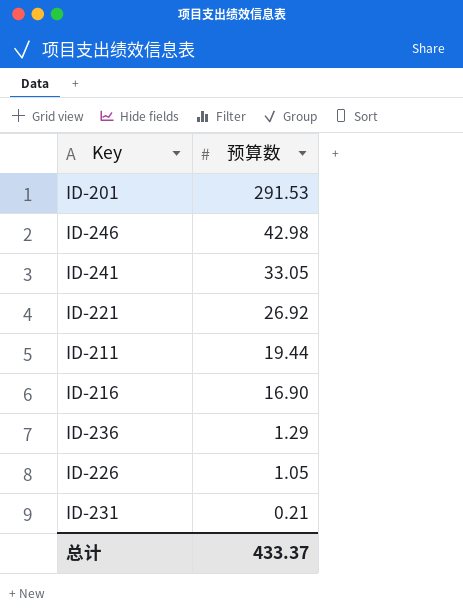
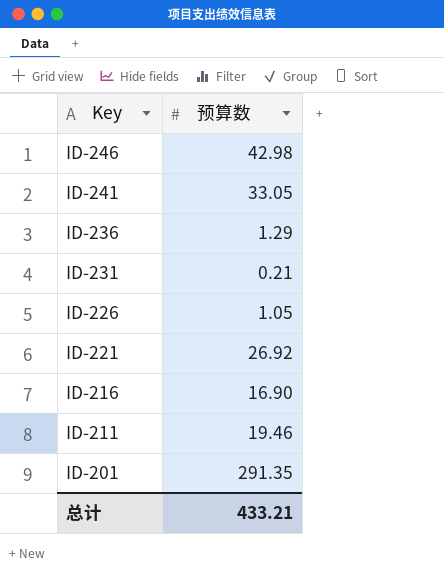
row order: 预算数 descending -> Key descending
ID-211 | 预算数: 19.44 -> 19.46
ID-201 | 预算数: 291.53 -> 291.35
总计 | 预算数: 433.37 -> 433.21

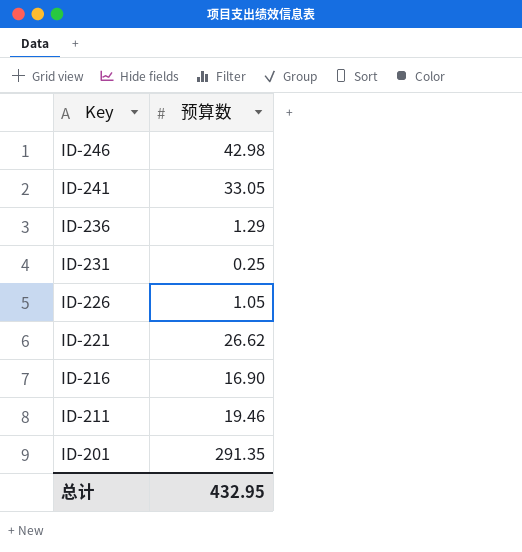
ID-231 | 预算数: 0.21 -> 0.25
ID-221 | 预算数: 26.92 -> 26.62
总计 | 预算数: 433.21 -> 432.95

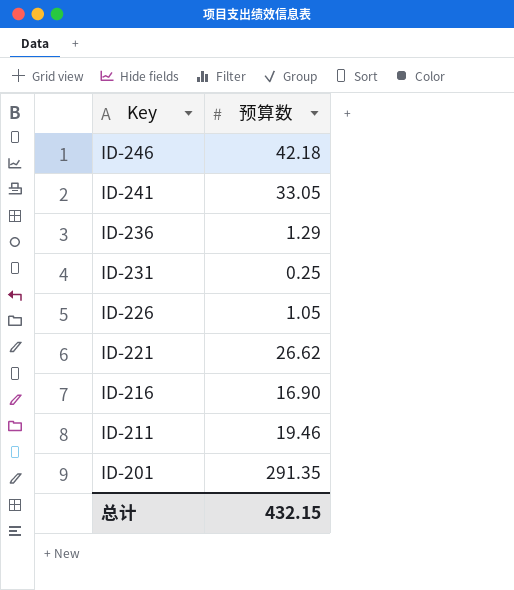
ID-246 | 预算数: 42.98 -> 42.18
总计 | 预算数: 432.95 -> 432.15

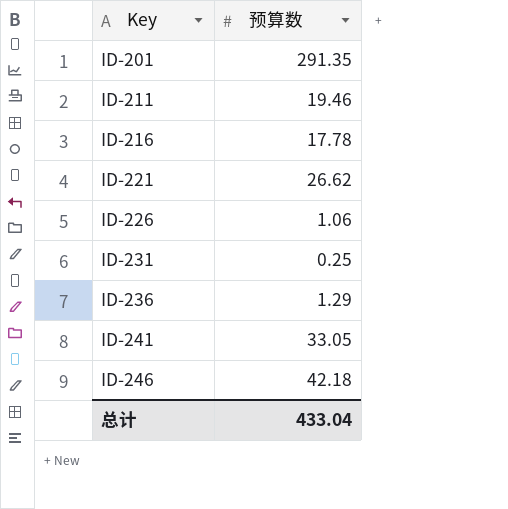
row order: Key descending -> Key ascending
ID-216 | 预算数: 16.90 -> 17.78
ID-226 | 预算数: 1.05 -> 1.06
总计 | 预算数: 432.15 -> 433.04

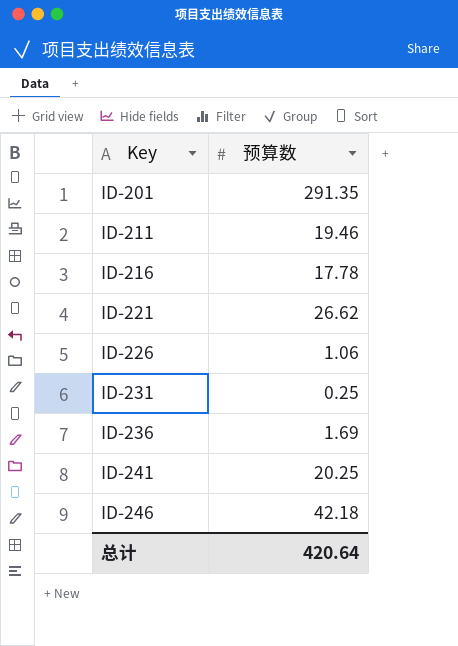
ID-236 | 预算数: 1.29 -> 1.69
ID-241 | 预算数: 33.05 -> 20.25
总计 | 预算数: 433.04 -> 420.64

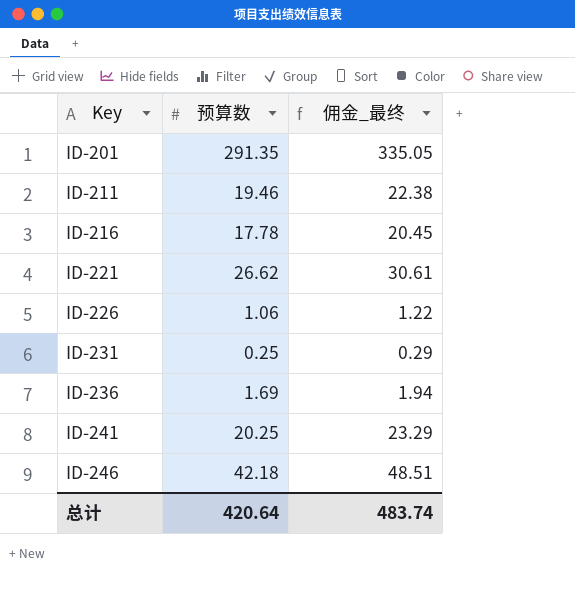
column 佣金_最终 | formula: none -> [预算数] * 1.15

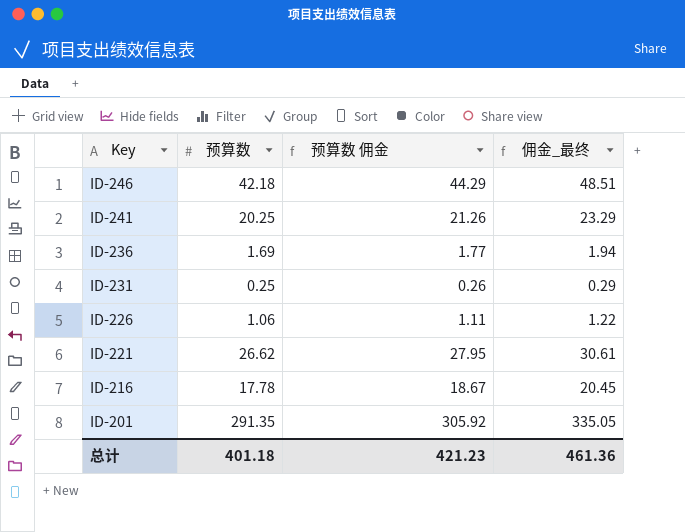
row order: Key ascending -> Key descending
column 预算数 佣金 | formula: none -> [预算数] * 1.05
row ID-211: 19.46 | 22.38 -> none
总计 | 预算数: 420.64 -> 401.18
总计 | 佣金_最终: 483.74 -> 461.36

